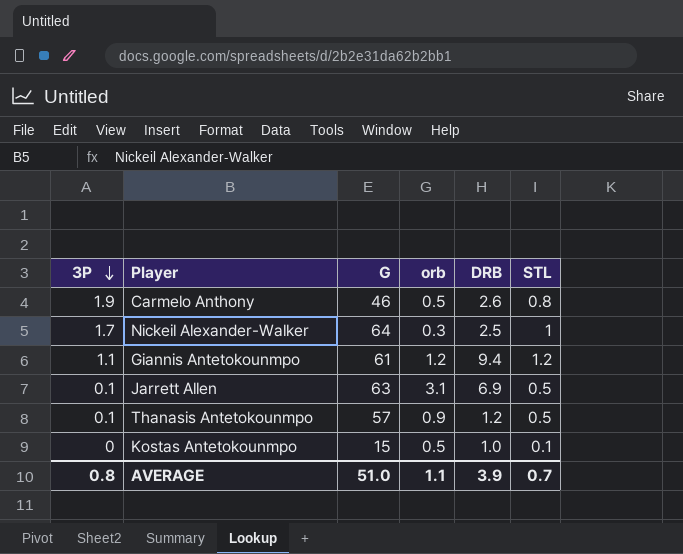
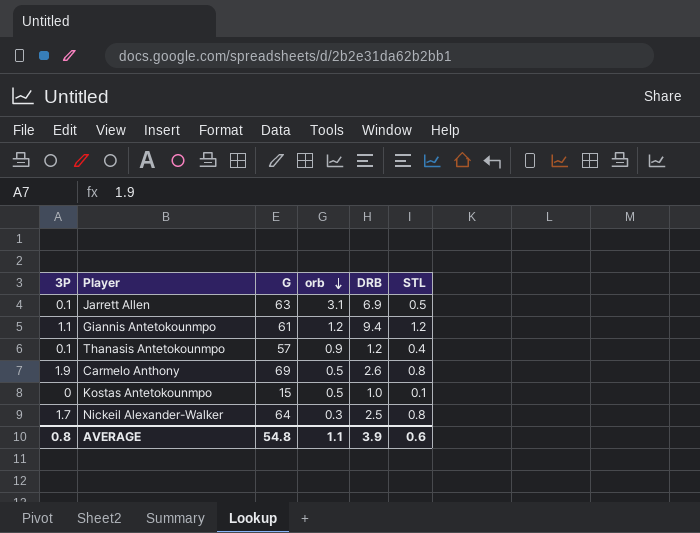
row order: 3P descending -> orb descending
Thanasis Antetokounmpo | STL: 0.5 -> 0.4
Carmelo Anthony | G: 46 -> 69
Nickeil Alexander-Walker | STL: 1 -> 0.8
AVERAGE | G: 51.0 -> 54.8
AVERAGE | STL: 0.7 -> 0.6

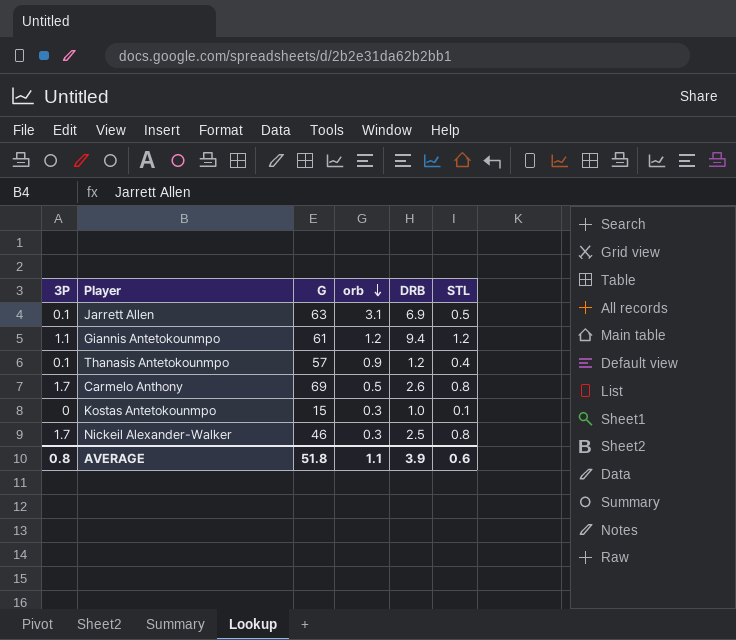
Carmelo Anthony | 3P: 1.9 -> 1.7
Kostas Antetokounmpo | orb: 0.5 -> 0.3
Nickeil Alexander-Walker | G: 64 -> 46
AVERAGE | G: 54.8 -> 51.8

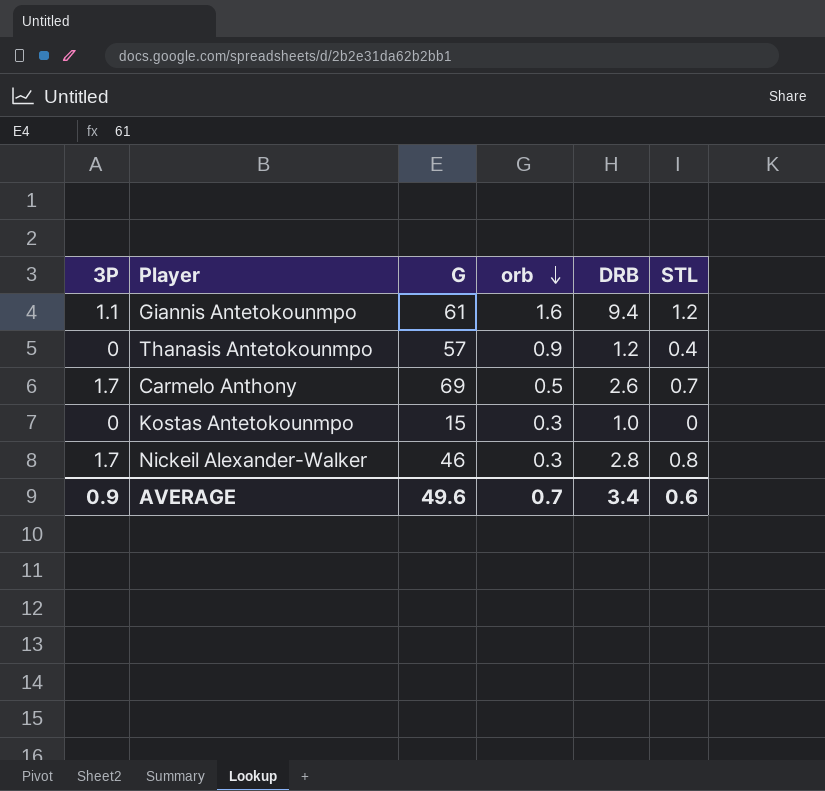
row Jarrett Allen: 0.1 | 63 | 3.1 | 6.9 | 0.5 -> none
Giannis Antetokounmpo | orb: 1.2 -> 1.6
Thanasis Antetokounmpo | 3P: 0.1 -> 0
Carmelo Anthony | STL: 0.8 -> 0.7
Kostas Antetokounmpo | STL: 0.1 -> 0
Nickeil Alexander-Walker | DRB: 2.5 -> 2.8
AVERAGE | 3P: 0.8 -> 0.9
AVERAGE | G: 51.8 -> 49.6
AVERAGE | orb: 1.1 -> 0.7
AVERAGE | DRB: 3.9 -> 3.4

